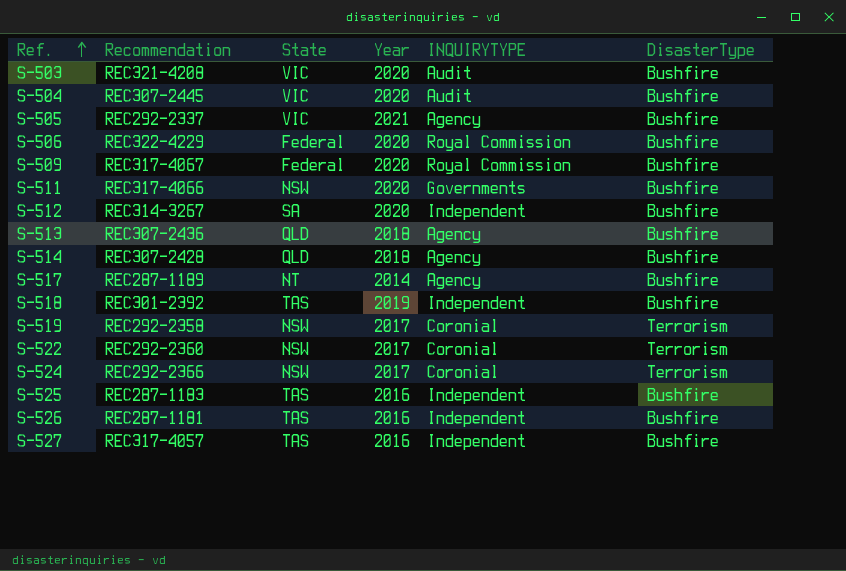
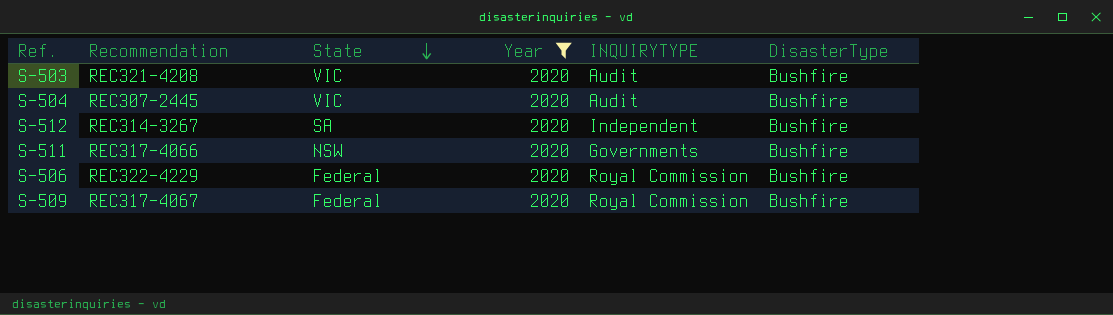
filter: none -> Year = 2020
row order: Ref. ascending -> State descending

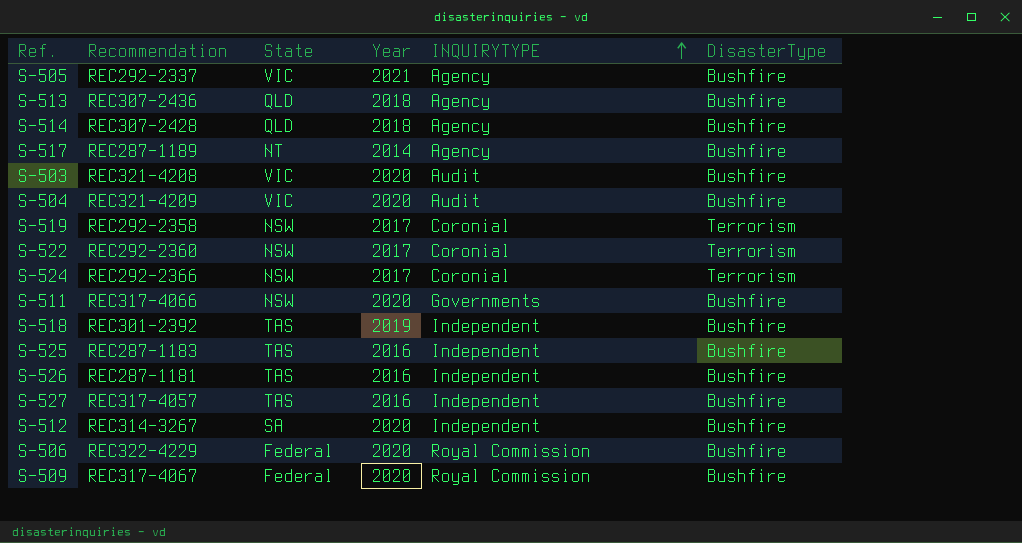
filter: Year = 2020 -> none
row order: State descending -> INQUIRYTYPE ascending
S-504 | Recommendation: REC307-2445 -> REC321-4209

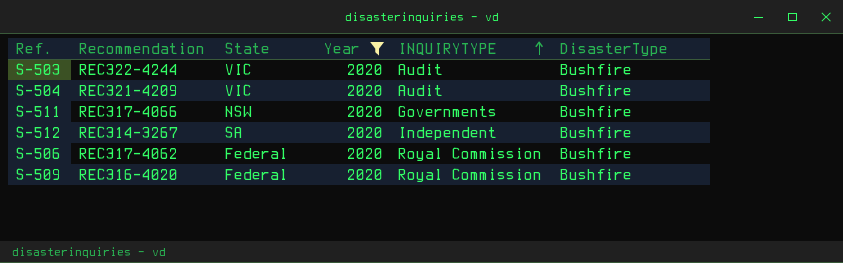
filter: none -> Year = 2020
S-503 | Recommendation: REC321-4208 -> REC322-4244
S-506 | Recommendation: REC322-4229 -> REC317-4062
S-509 | Recommendation: REC317-4067 -> REC316-4020

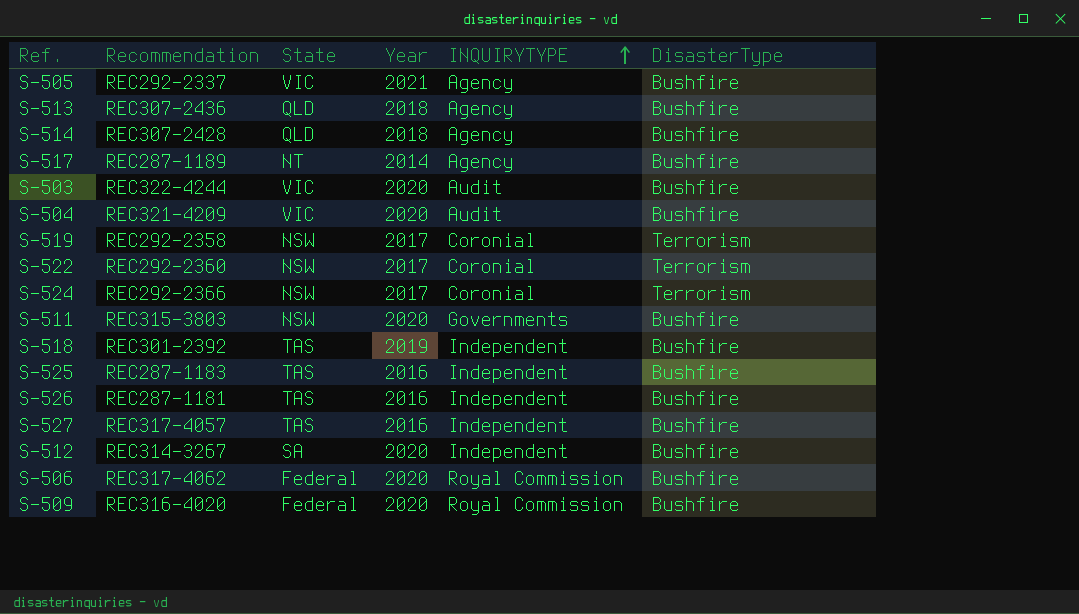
filter: Year = 2020 -> none
S-511 | Recommendation: REC317-4066 -> REC315-3803

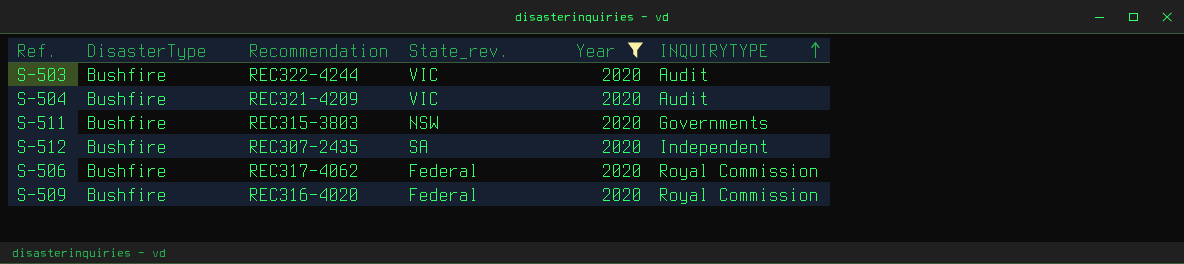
filter: none -> Year = 2020
column DisasterType | position: 6 -> 2
column name: State -> State_rev.
S-512 | Recommendation: REC314-3267 -> REC307-2435

